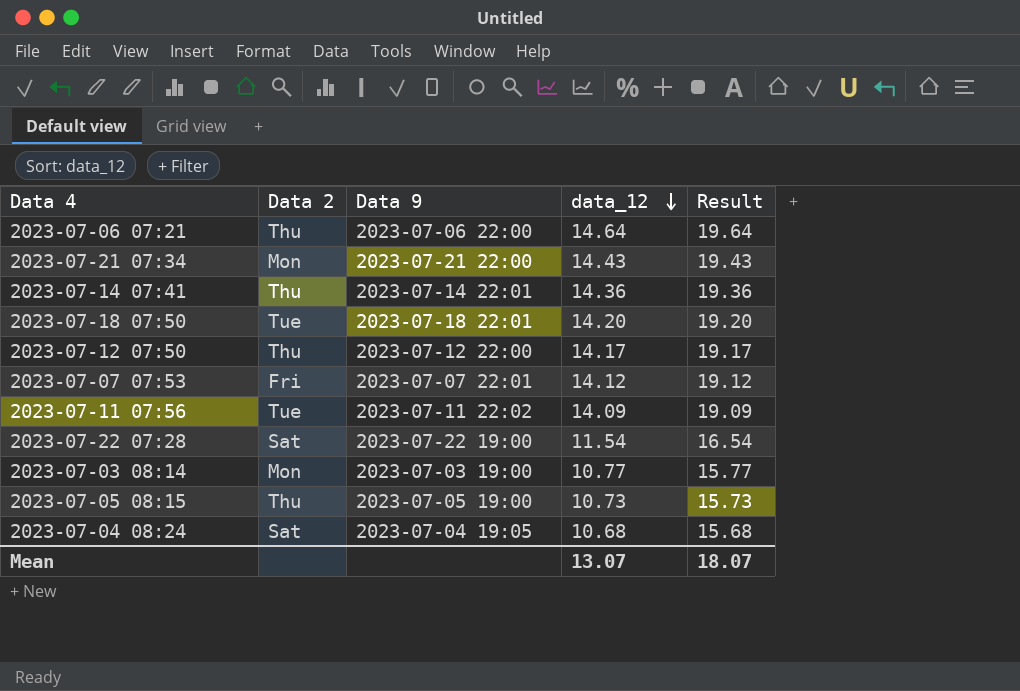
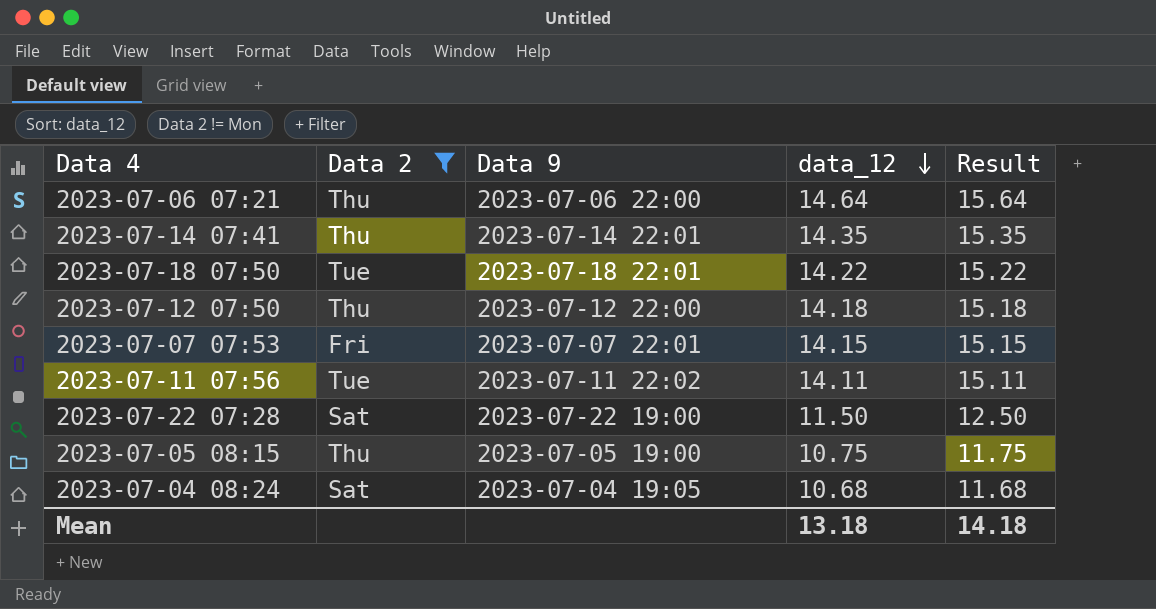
filter: none -> Data 2 != Mon
column Result | formula: [data_12] + 5 -> [data_12] + 1
2023-07-14 07:41 | data_12: 14.36 -> 14.35
2023-07-18 07:50 | data_12: 14.20 -> 14.22
2023-07-12 07:50 | data_12: 14.17 -> 14.18
2023-07-07 07:53 | data_12: 14.12 -> 14.15
2023-07-11 07:56 | data_12: 14.09 -> 14.11
2023-07-22 07:28 | data_12: 11.54 -> 11.50
2023-07-05 08:15 | data_12: 10.73 -> 10.75
Mean | data_12: 13.07 -> 13.18
Mean | Result: 18.07 -> 14.18

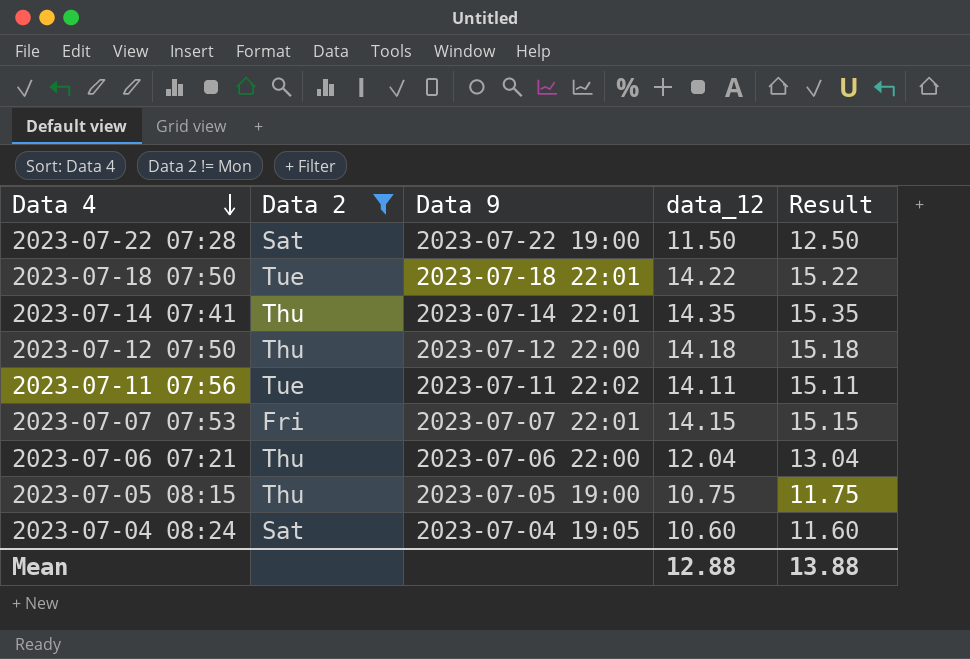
row order: data_12 descending -> Data 4 descending
2023-07-06 07:21 | data_12: 14.64 -> 12.04
2023-07-06 07:21 | Result: 15.64 -> 13.04
2023-07-04 08:24 | data_12: 10.68 -> 10.60
2023-07-04 08:24 | Result: 11.68 -> 11.60
Mean | data_12: 13.18 -> 12.88
Mean | Result: 14.18 -> 13.88

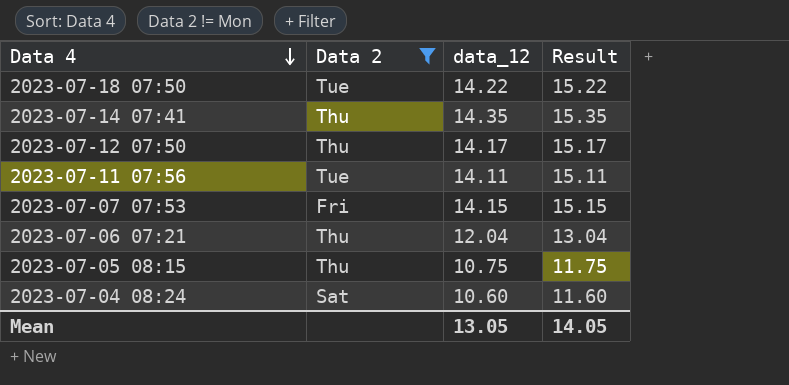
column Data 9 | position: 3 -> none
row 2023-07-22 07:28: Sat | 2023-07-22 19:00 | 11.50 | 12.50 -> none
2023-07-12 07:50 | data_12: 14.18 -> 14.17
2023-07-12 07:50 | Result: 15.18 -> 15.17
Mean | data_12: 12.88 -> 13.05
Mean | Result: 13.88 -> 14.05

